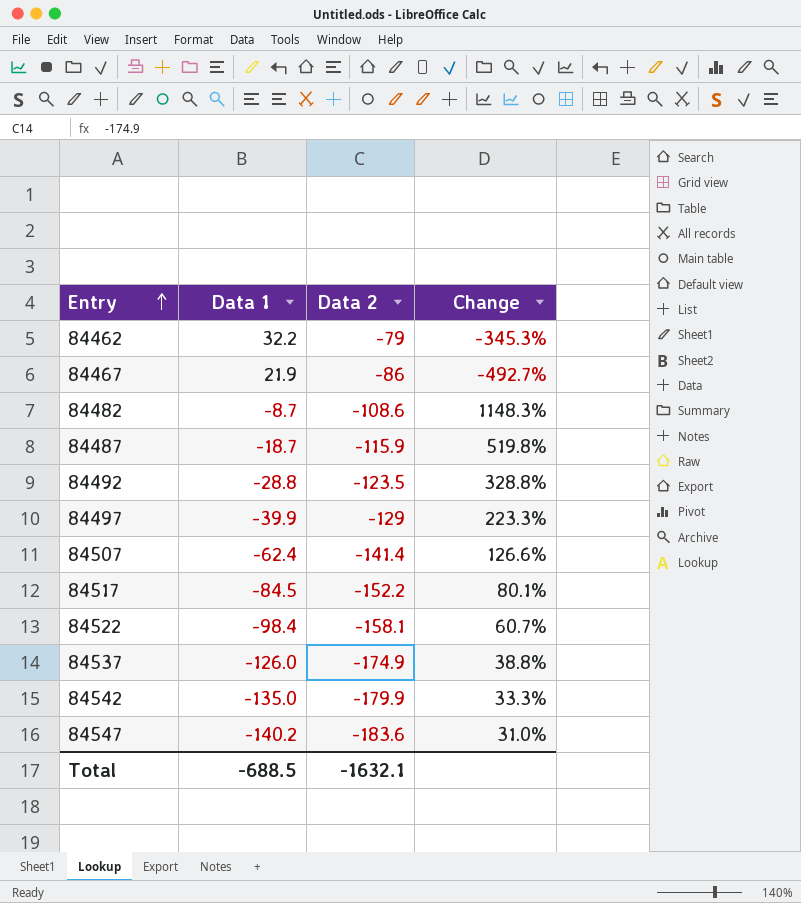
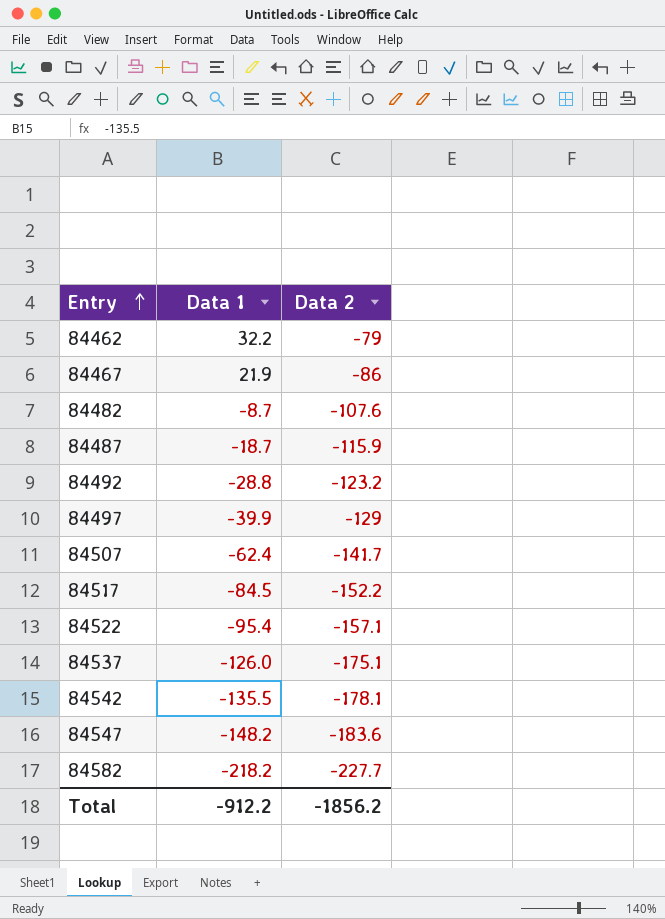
column Change | formula: ([Data 2] - [Data 1]) / [Data 1] -> none
84482 | Data 2: -108.6 -> -107.6
84492 | Data 2: -123.5 -> -123.2
84507 | Data 2: -141.4 -> -141.7
84522 | Data 1: -98.4 -> -95.4
84522 | Data 2: -158.1 -> -157.1
84537 | Data 2: -174.9 -> -175.1
84542 | Data 1: -135.0 -> -135.5
84542 | Data 2: -179.9 -> -178.1
84547 | Data 1: -140.2 -> -148.2
row 84582: none -> -218.2 | -227.7
Total | Data 1: -688.5 -> -912.2
Total | Data 2: -1632.1 -> -1856.2

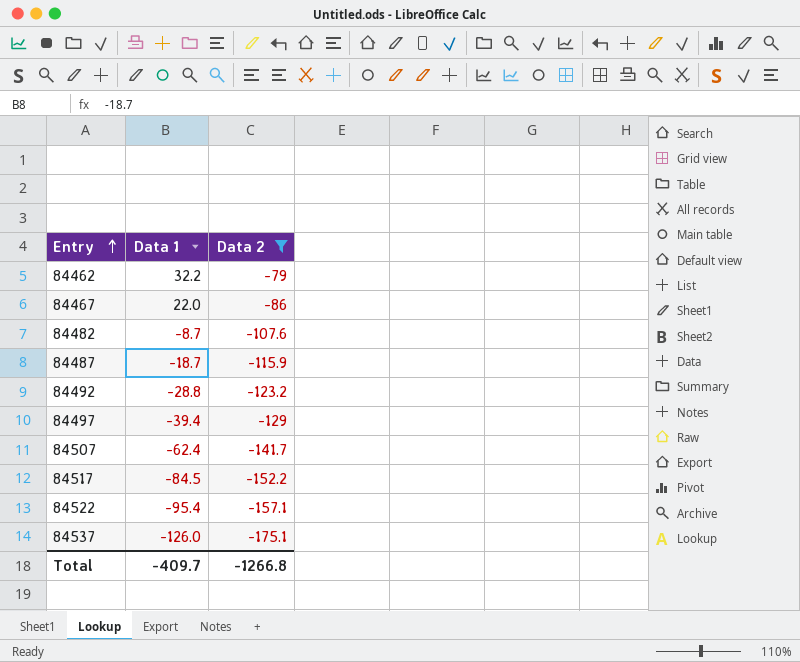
filter: none -> Data 2 >= -175.1
84467 | Data 1: 21.9 -> 22.0
84497 | Data 1: -39.9 -> -39.4
Total | Data 1: -912.2 -> -409.7
Total | Data 2: -1856.2 -> -1266.8

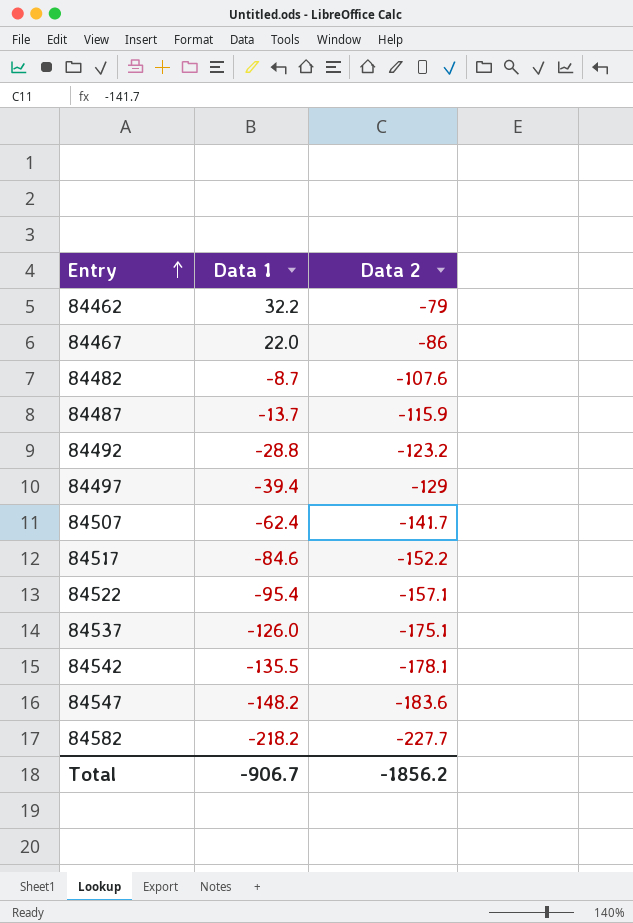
filter: Data 2 >= -175.1 -> none
84487 | Data 1: -18.7 -> -13.7
84517 | Data 1: -84.5 -> -84.6
Total | Data 1: -409.7 -> -906.7
Total | Data 2: -1266.8 -> -1856.2

